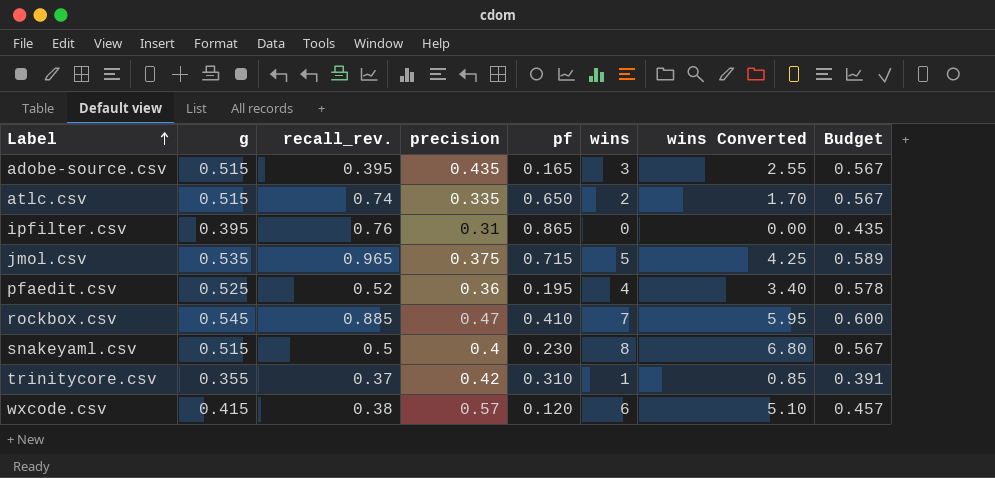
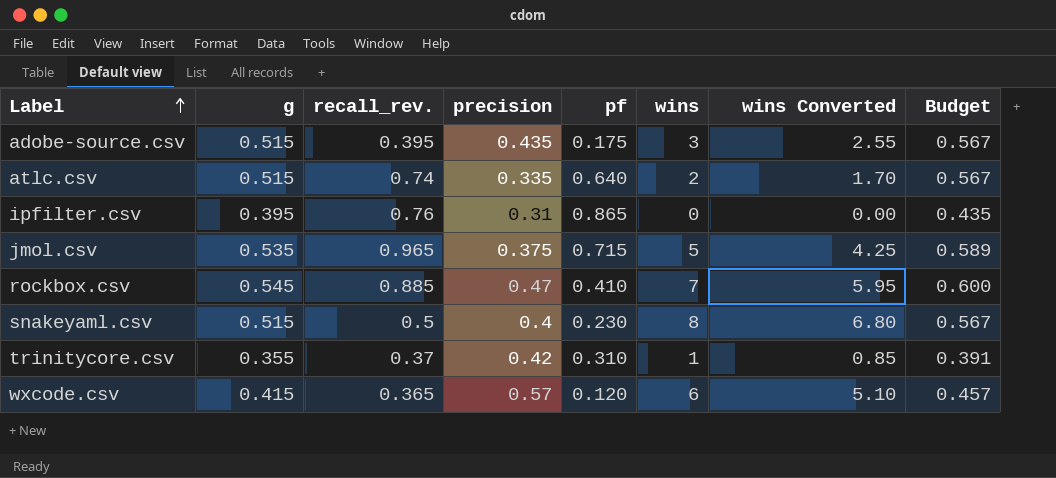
row pfaedit.csv: 0.525 | 0.52 | 0.36 | 0.195 | 4 | 3.40 | 0.578 -> none
adobe-source.csv | pf: 0.165 -> 0.175
atlc.csv | pf: 0.650 -> 0.640
wxcode.csv | recall_rev.: 0.38 -> 0.365

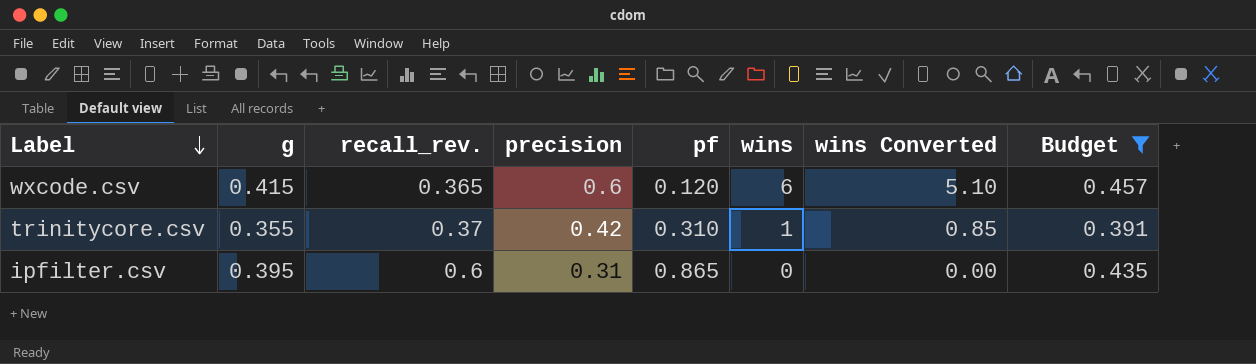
filter: none -> Budget <= 0.457
row order: Label ascending -> Label descending
wxcode.csv | precision: 0.57 -> 0.6
ipfilter.csv | recall_rev.: 0.76 -> 0.6

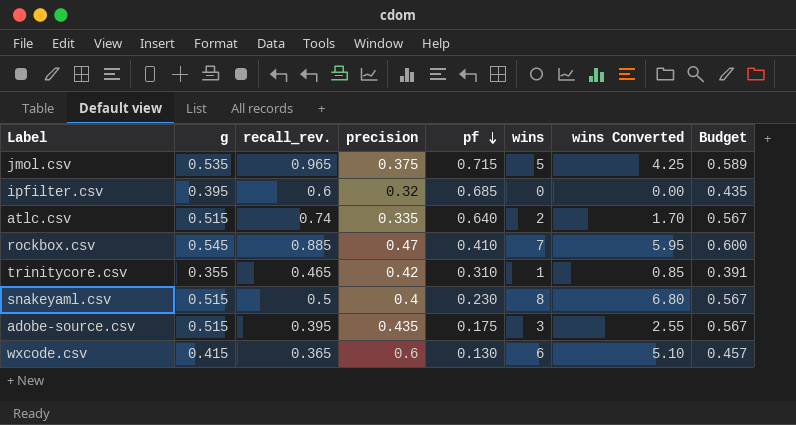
filter: Budget <= 0.457 -> none
row order: Label descending -> pf descending
ipfilter.csv | precision: 0.31 -> 0.32
ipfilter.csv | pf: 0.865 -> 0.685
trinitycore.csv | recall_rev.: 0.37 -> 0.465
wxcode.csv | pf: 0.120 -> 0.130

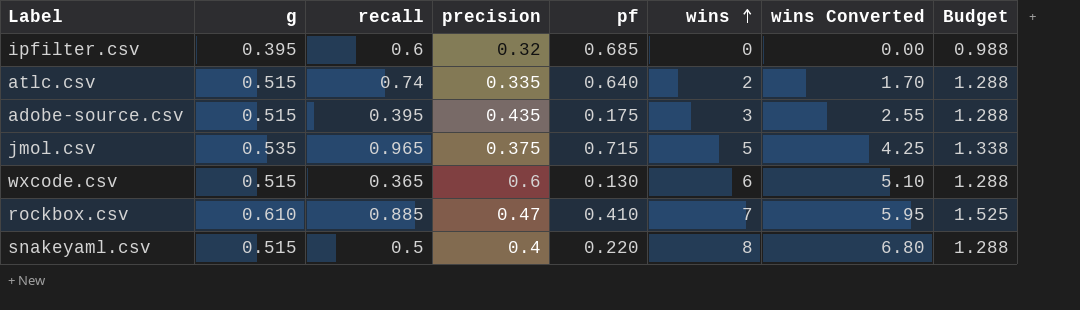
row order: pf descending -> wins ascending
column name: recall_rev. -> recall
column Budget | formula: [g] * 1.1 -> [g] * 2.5
row trinitycore.csv: 0.355 | 0.465 | 0.42 | 0.310 | 1 | 0.85 | 0.391 -> none
wxcode.csv | g: 0.415 -> 0.515
rockbox.csv | g: 0.545 -> 0.610
snakeyaml.csv | pf: 0.230 -> 0.220

